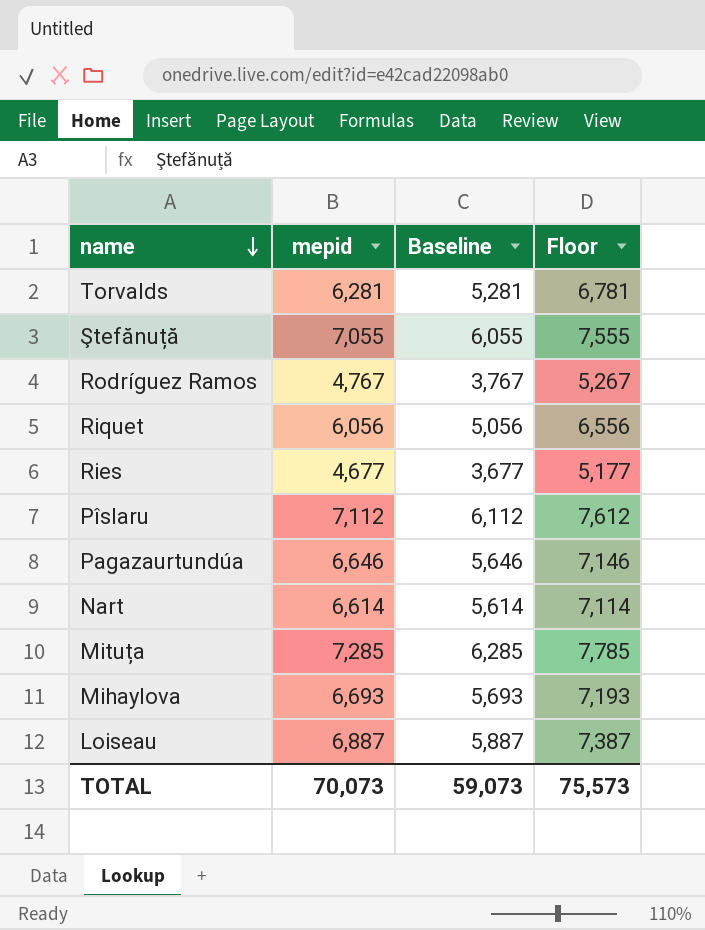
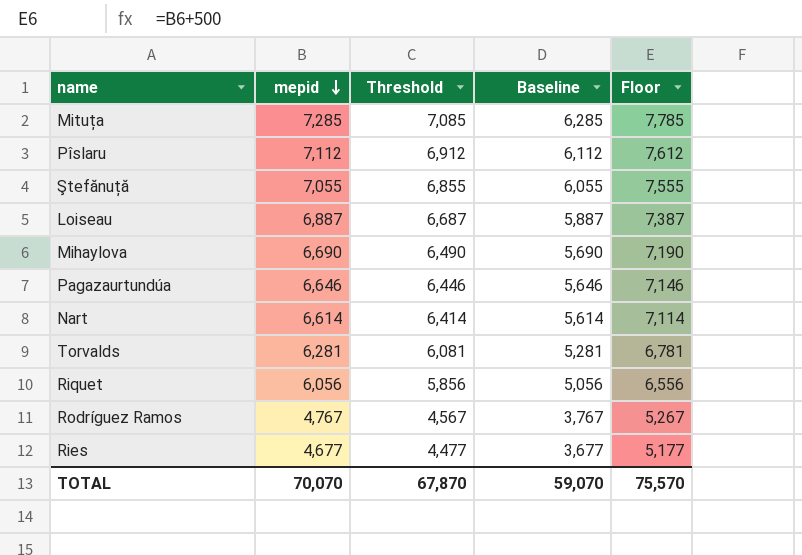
row order: name descending -> mepid descending
column Threshold | formula: none -> [mepid] - 200
Mihaylova | mepid: 6,693 -> 6,690
Mihaylova | Baseline: 5,693 -> 5,690
Mihaylova | Floor: 7,193 -> 7,190
TOTAL | mepid: 70,073 -> 70,070
TOTAL | Baseline: 59,073 -> 59,070
TOTAL | Floor: 75,573 -> 75,570

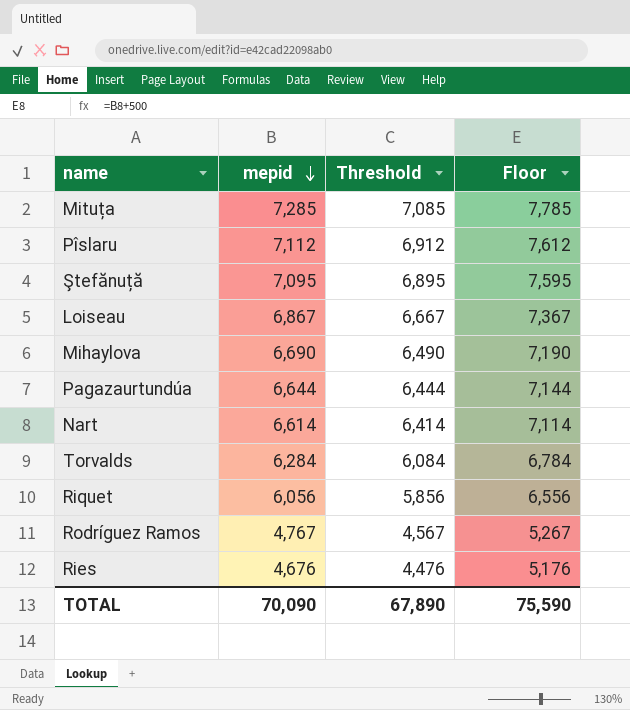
column Baseline | formula: [mepid] - 1000 -> none
Ştefănuță | mepid: 7,055 -> 7,095
Ştefănuță | Threshold: 6,855 -> 6,895
Ştefănuță | Floor: 7,555 -> 7,595
Loiseau | mepid: 6,887 -> 6,867
Loiseau | Threshold: 6,687 -> 6,667
Loiseau | Floor: 7,387 -> 7,367
Pagazaurtundúa | mepid: 6,646 -> 6,644
Pagazaurtundúa | Threshold: 6,446 -> 6,444
Pagazaurtundúa | Floor: 7,146 -> 7,144
Torvalds | mepid: 6,281 -> 6,284
Torvalds | Threshold: 6,081 -> 6,084
Torvalds | Floor: 6,781 -> 6,784
Ries | mepid: 4,677 -> 4,676
Ries | Threshold: 4,477 -> 4,476
Ries | Floor: 5,177 -> 5,176
TOTAL | mepid: 70,070 -> 70,090
TOTAL | Threshold: 67,870 -> 67,890
TOTAL | Floor: 75,570 -> 75,590

